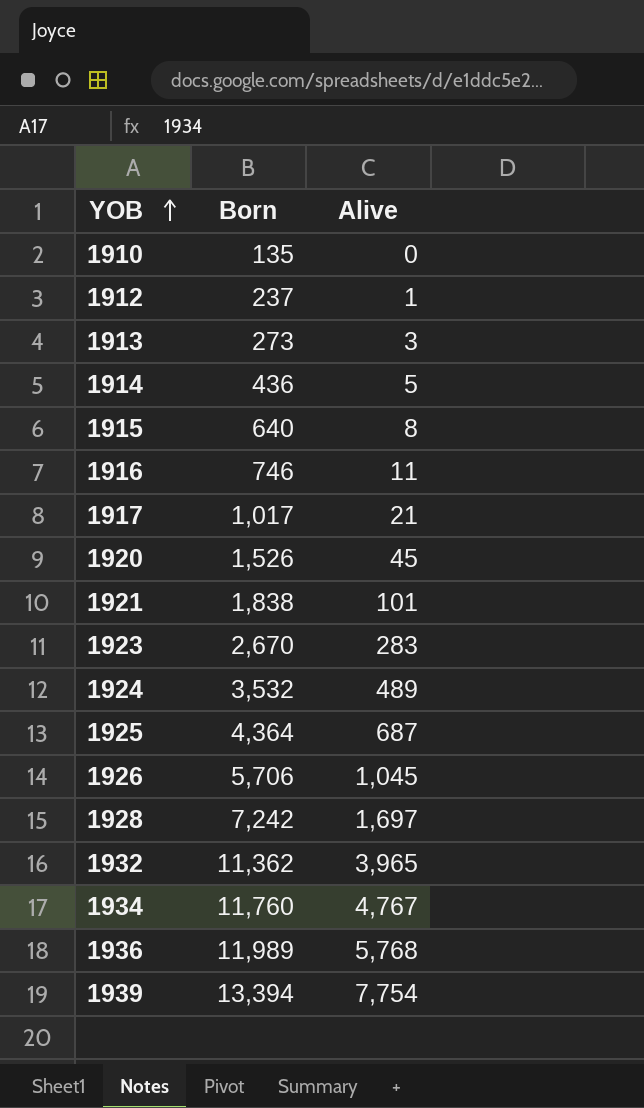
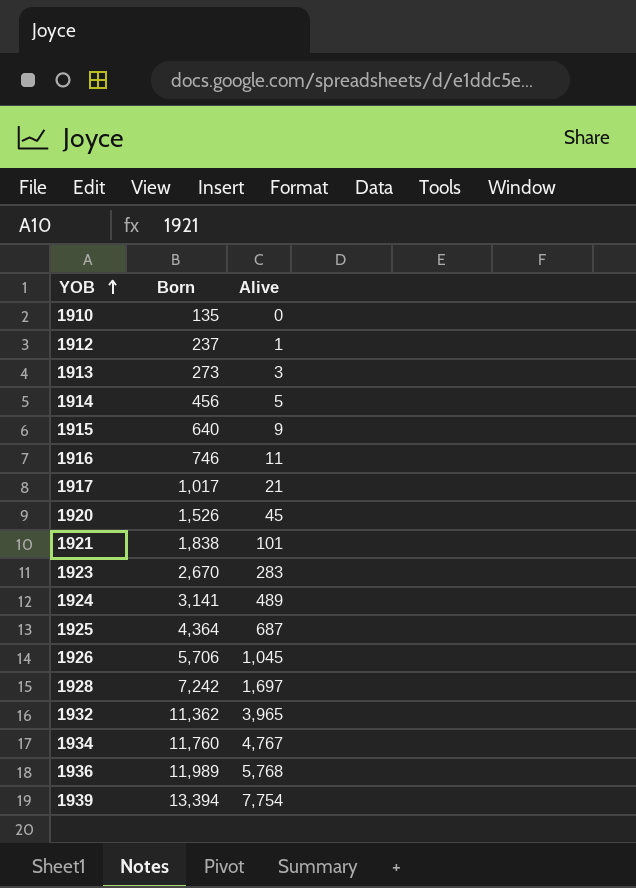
1914 | Born: 436 -> 456
1915 | Alive: 8 -> 9
1924 | Born: 3,532 -> 3,141

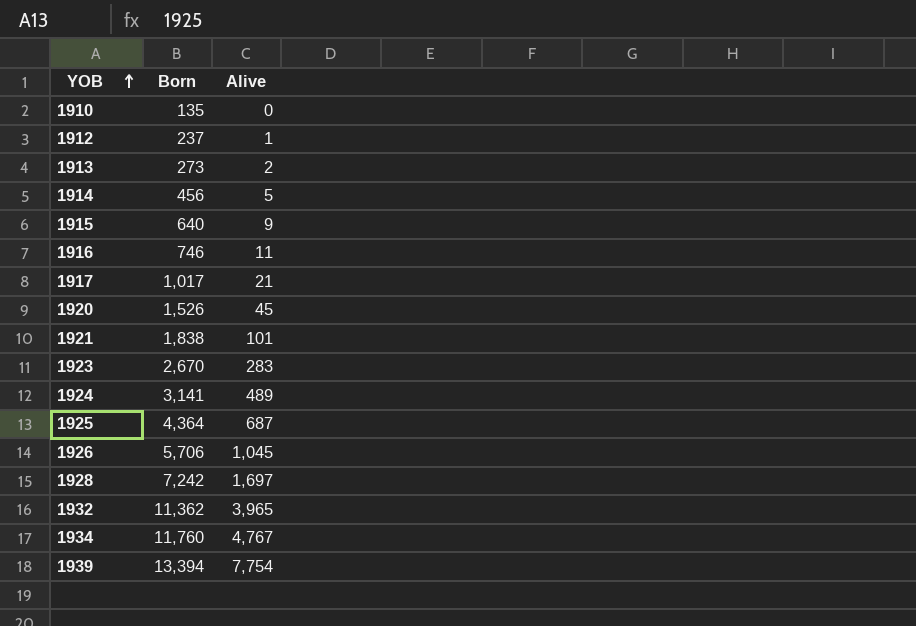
row 1936: 11,989 | 5,768 -> none
1913 | Alive: 3 -> 2

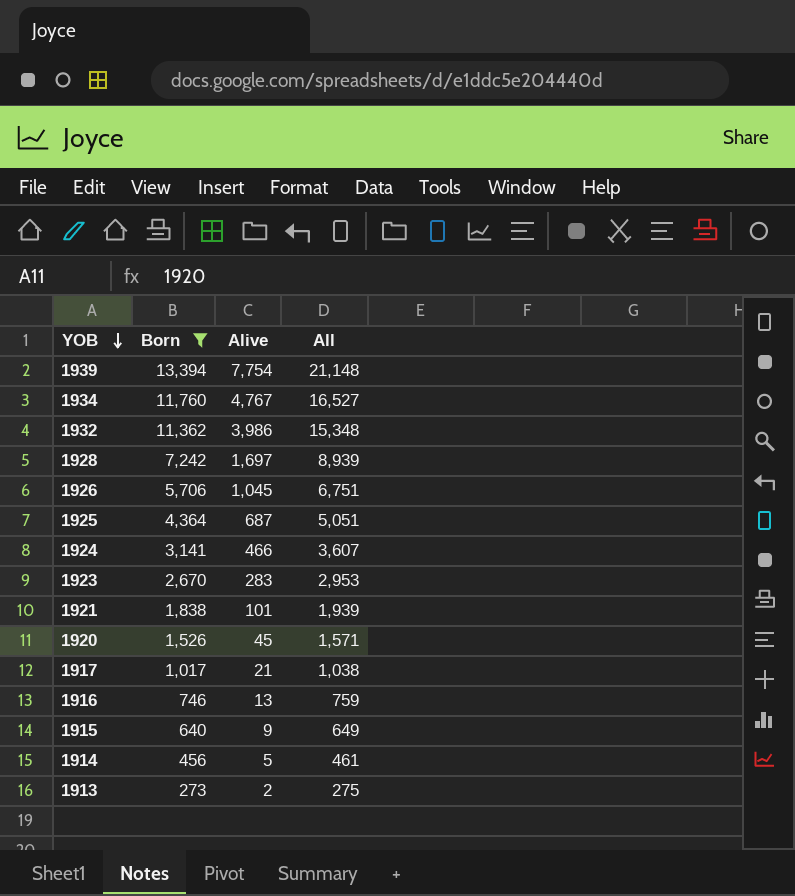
filter: none -> Born >= 273
row order: YOB ascending -> YOB descending
column All | formula: none -> [Born] + [Alive]
1932 | Alive: 3,965 -> 3,986
1924 | Alive: 489 -> 466
1916 | Alive: 11 -> 13

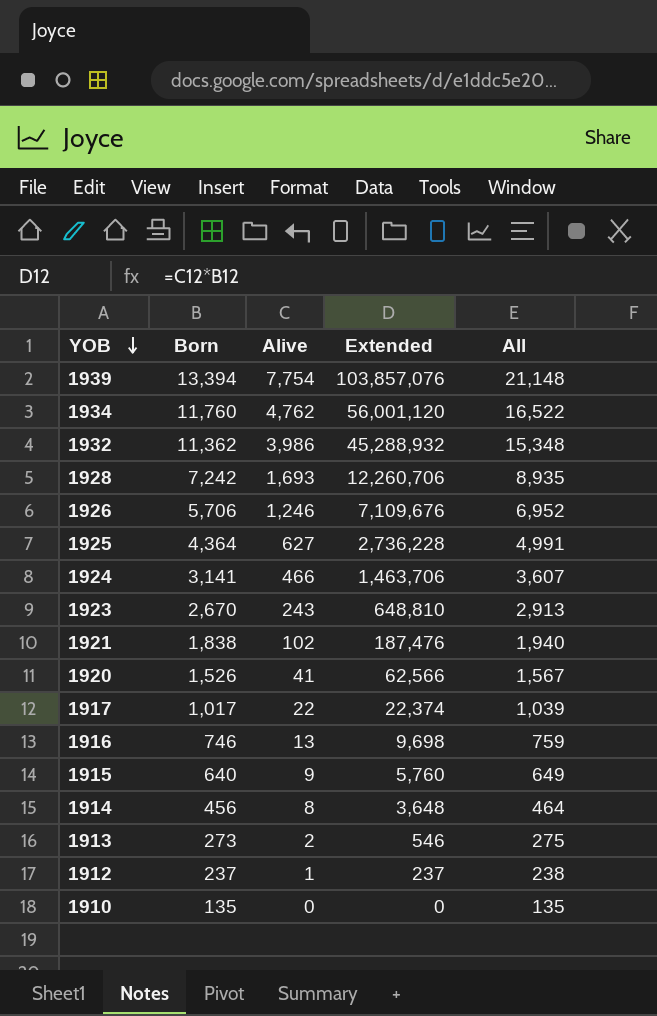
filter: Born >= 273 -> none
column Extended | formula: none -> [Born] * [Alive]
1934 | Alive: 4,767 -> 4,762
1934 | All: 16,527 -> 16,522
1928 | Alive: 1,697 -> 1,693
1928 | All: 8,939 -> 8,935
1926 | Alive: 1,045 -> 1,246
1926 | All: 6,751 -> 6,952
1925 | Alive: 687 -> 627
1925 | All: 5,051 -> 4,991
1923 | Alive: 283 -> 243
1923 | All: 2,953 -> 2,913
1921 | Alive: 101 -> 102
1921 | All: 1,939 -> 1,940
1920 | Alive: 45 -> 41
1920 | All: 1,571 -> 1,567
1917 | Alive: 21 -> 22
1917 | All: 1,038 -> 1,039
1914 | Alive: 5 -> 8
1914 | All: 461 -> 464

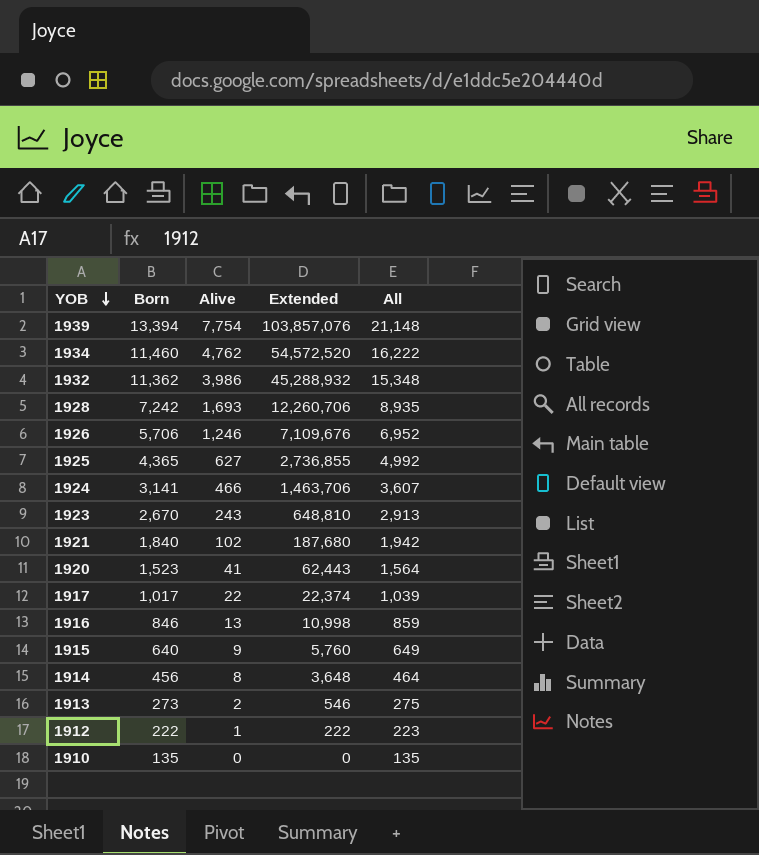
1934 | Born: 11,760 -> 11,460
1934 | Extended: 56,001,120 -> 54,572,520
1934 | All: 16,522 -> 16,222
1925 | Born: 4,364 -> 4,365
1925 | Extended: 2,736,228 -> 2,736,855
1925 | All: 4,991 -> 4,992
1921 | Born: 1,838 -> 1,840
1921 | Extended: 187,476 -> 187,680
1921 | All: 1,940 -> 1,942
1920 | Born: 1,526 -> 1,523
1920 | Extended: 62,566 -> 62,443
1920 | All: 1,567 -> 1,564
1916 | Born: 746 -> 846
1916 | Extended: 9,698 -> 10,998
1916 | All: 759 -> 859
1912 | Born: 237 -> 222
1912 | Extended: 237 -> 222
1912 | All: 238 -> 223

